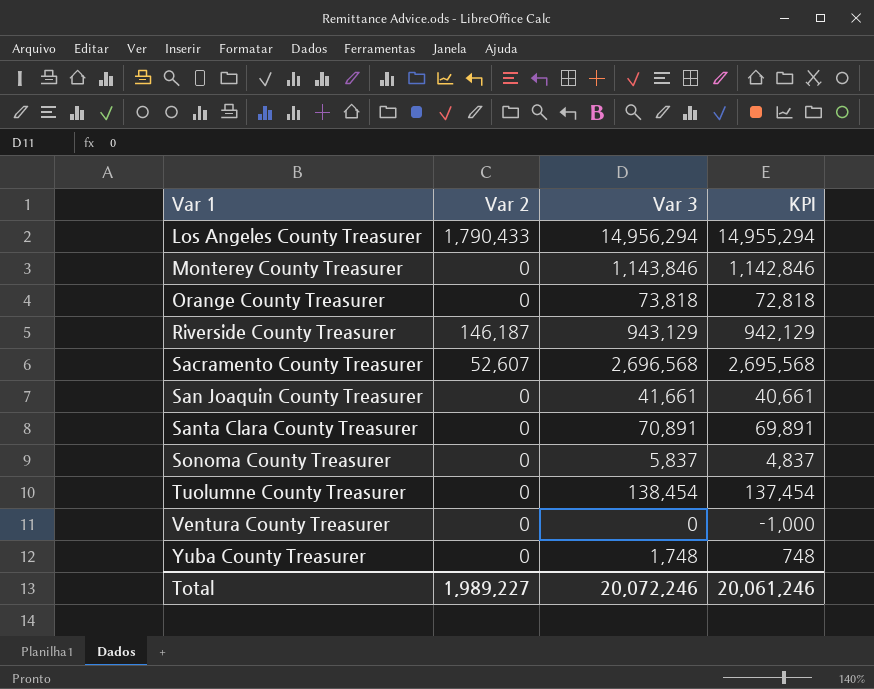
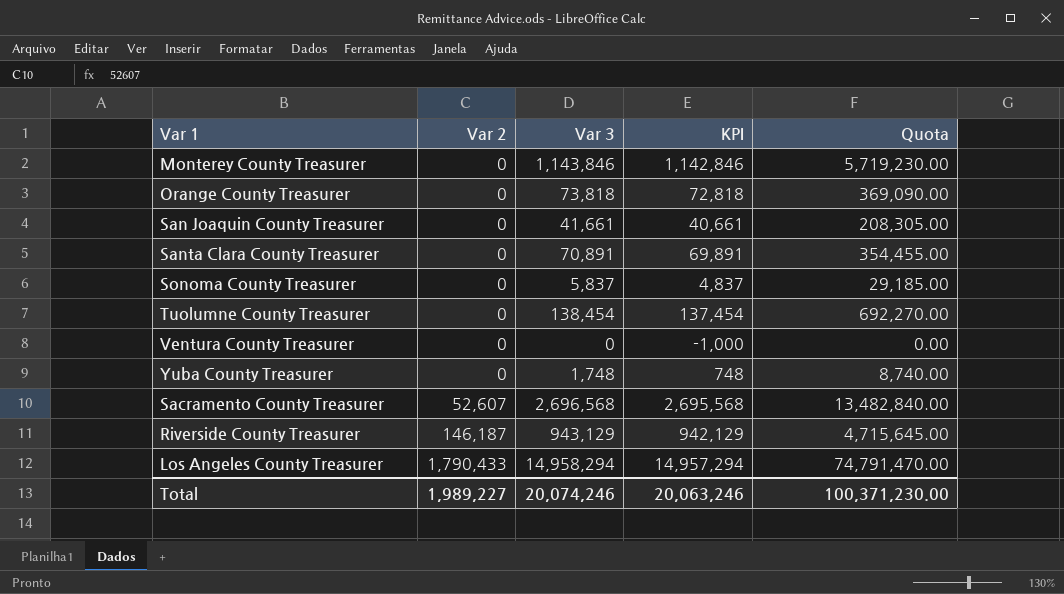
row order: Var 1 ascending -> Var 2 ascending
column Quota | formula: none -> [Var 3] * 5
Los Angeles County Treasurer | Var 3: 14,956,294 -> 14,958,294
Los Angeles County Treasurer | KPI: 14,955,294 -> 14,957,294
Total | Var 3: 20,072,246 -> 20,074,246
Total | KPI: 20,061,246 -> 20,063,246

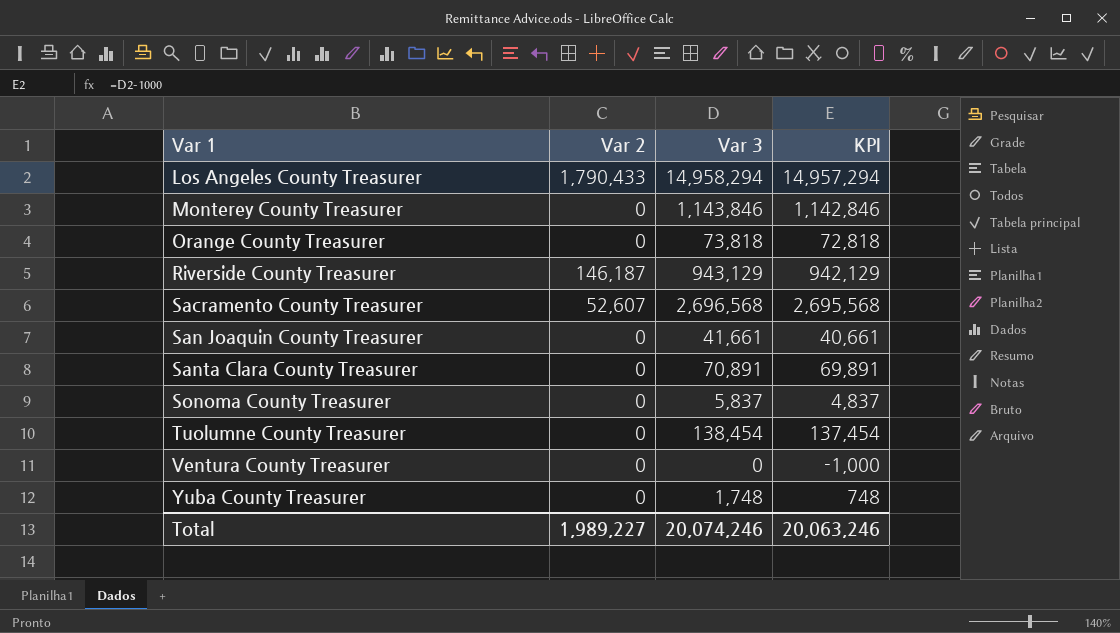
row order: Var 2 ascending -> Var 1 ascending
column Quota | formula: [Var 3] * 5 -> none

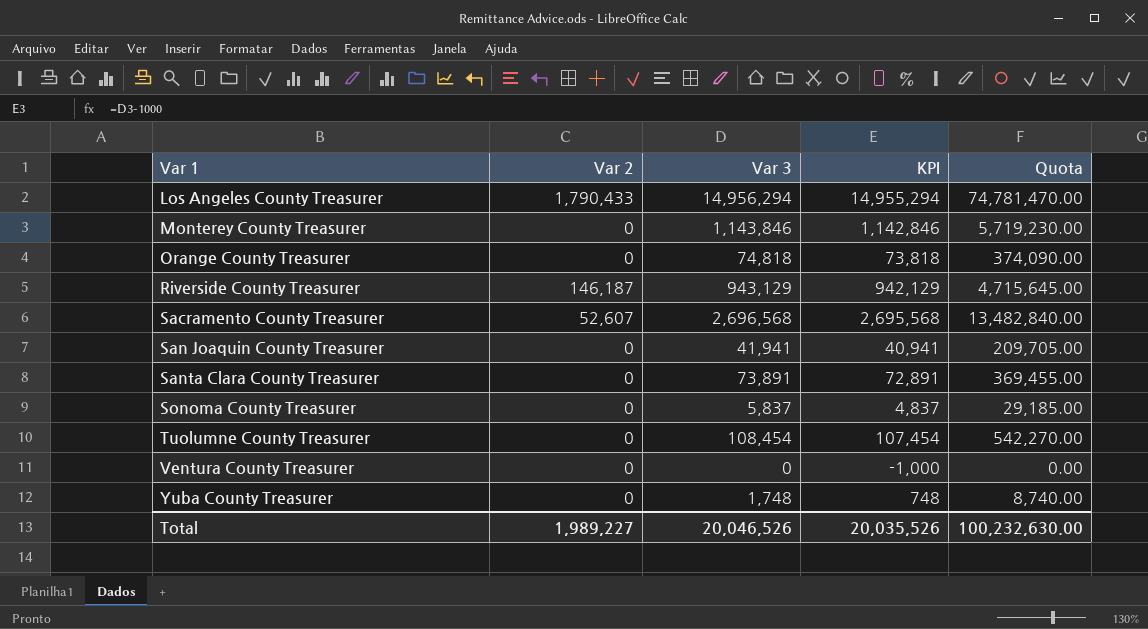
column Quota | formula: none -> [Var 3] * 5
Los Angeles County Treasurer | Var 3: 14,958,294 -> 14,956,294
Los Angeles County Treasurer | KPI: 14,957,294 -> 14,955,294
Orange County Treasurer | Var 3: 73,818 -> 74,818
Orange County Treasurer | KPI: 72,818 -> 73,818
San Joaquin County Treasurer | Var 3: 41,661 -> 41,941
San Joaquin County Treasurer | KPI: 40,661 -> 40,941
Santa Clara County Treasurer | Var 3: 70,891 -> 73,891
Santa Clara County Treasurer | KPI: 69,891 -> 72,891
Tuolumne County Treasurer | Var 3: 138,454 -> 108,454
Tuolumne County Treasurer | KPI: 137,454 -> 107,454
Total | Var 3: 20,074,246 -> 20,046,526
Total | KPI: 20,063,246 -> 20,035,526

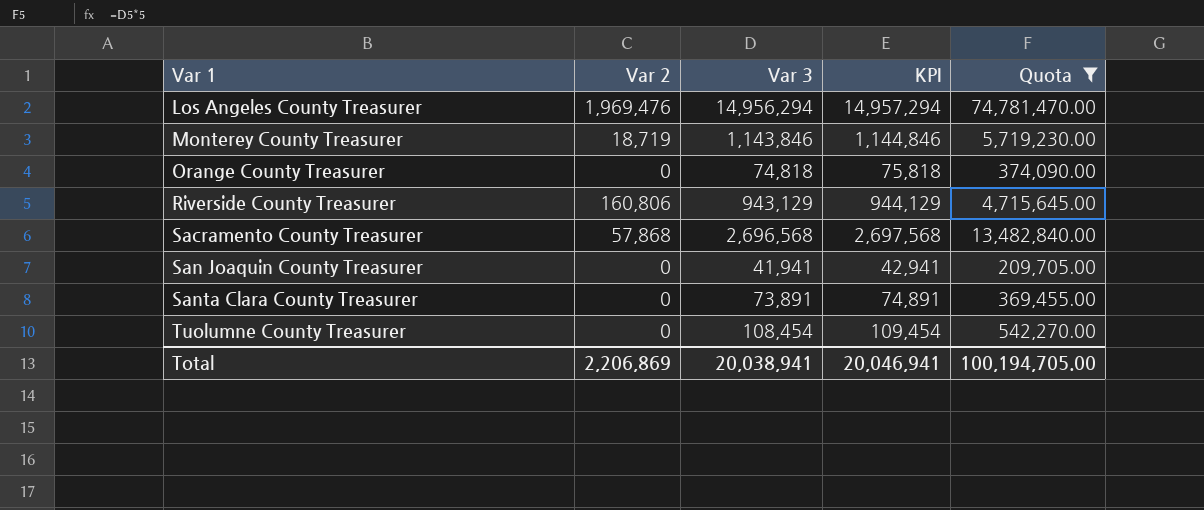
filter: none -> Quota >= 209,705.00
column KPI | formula: [Var 3] - 1000 -> [Var 3] + 1000
Los Angeles County Treasurer | Var 2: 1,790,433 -> 1,969,476
Monterey County Treasurer | Var 2: 0 -> 18,719
Riverside County Treasurer | Var 2: 146,187 -> 160,806
Sacramento County Treasurer | Var 2: 52,607 -> 57,868
Total | Var 2: 1,989,227 -> 2,206,869
Total | Var 3: 20,046,526 -> 20,038,941
Total | KPI: 20,035,526 -> 20,046,941
Total | Quota: 100,232,630.00 -> 100,194,705.00

